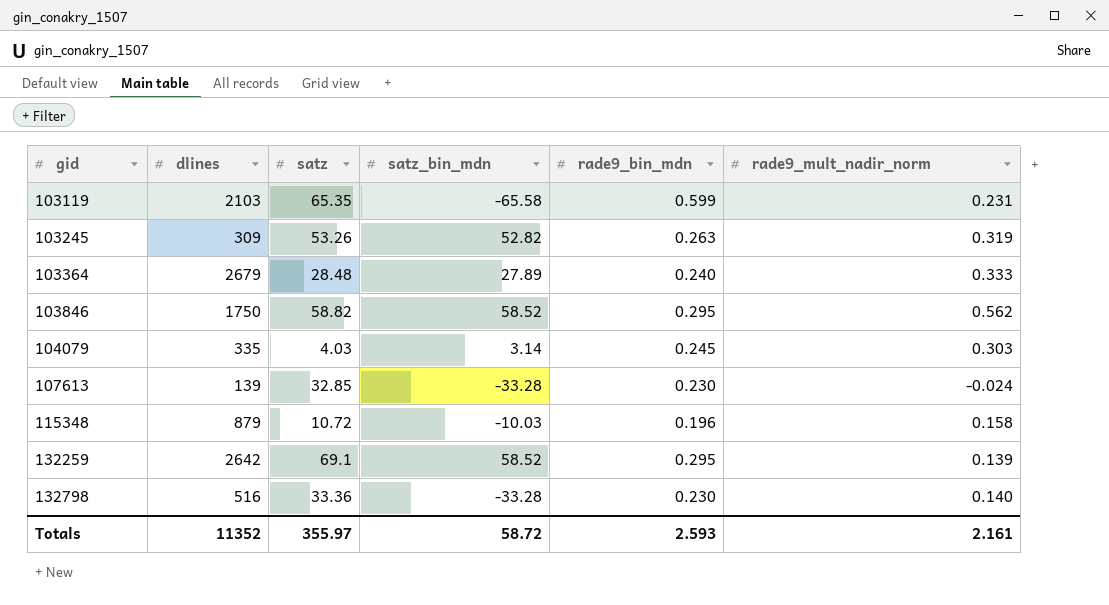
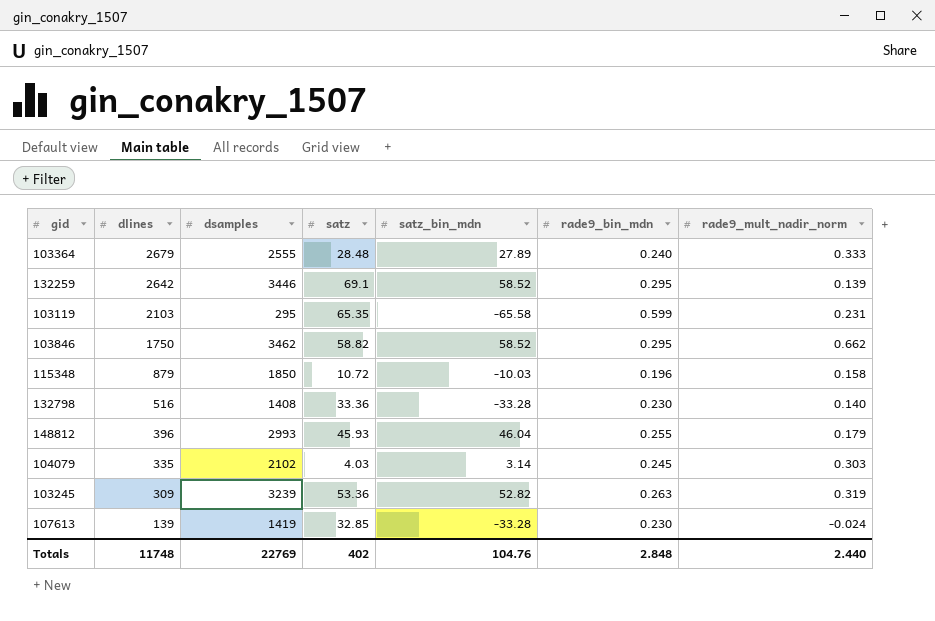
row order: gid ascending -> dlines descending
column dsamples | position: none -> 3
103846 | rade9_mult_nadir_norm: 0.562 -> 0.662
row 148812: none -> 396 | 2993 | 45.93 | 46.04 | 0.255 | 0.179
103245 | satz: 53.26 -> 53.36
Totals | dlines: 11352 -> 11748
Totals | satz: 355.97 -> 402
Totals | satz_bin_mdn: 58.72 -> 104.76
Totals | rade9_bin_mdn: 2.593 -> 2.848
Totals | rade9_mult_nadir_norm: 2.161 -> 2.440

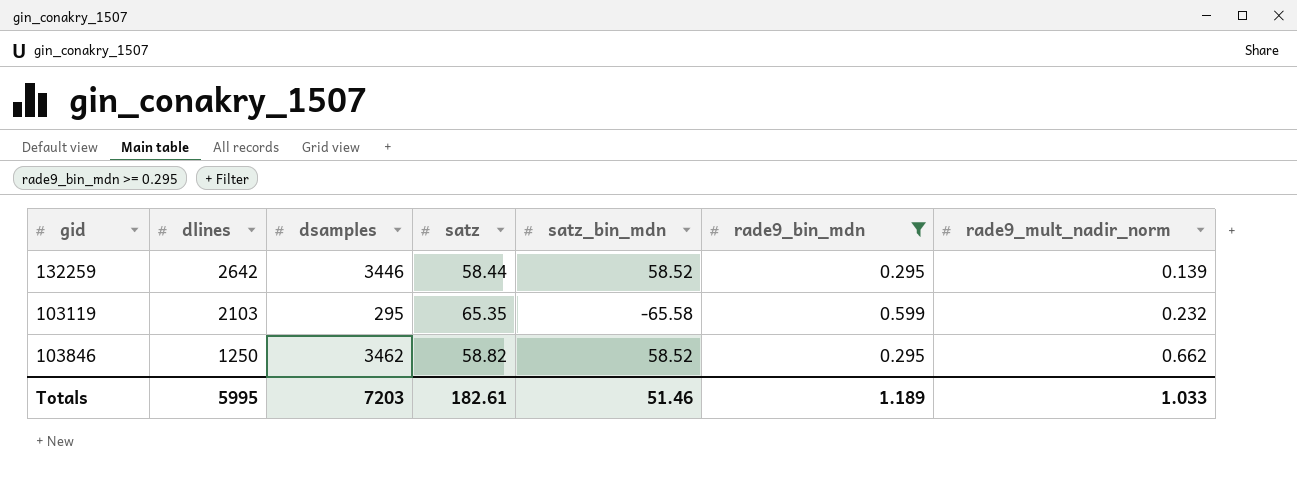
filter: none -> rade9_bin_mdn >= 0.295
132259 | satz: 69.1 -> 58.44
103119 | rade9_mult_nadir_norm: 0.231 -> 0.232
103846 | dlines: 1750 -> 1250
Totals | dlines: 11748 -> 5995
Totals | dsamples: 22769 -> 7203
Totals | satz: 402 -> 182.61
Totals | satz_bin_mdn: 104.76 -> 51.46
Totals | rade9_bin_mdn: 2.848 -> 1.189
Totals | rade9_mult_nadir_norm: 2.440 -> 1.033

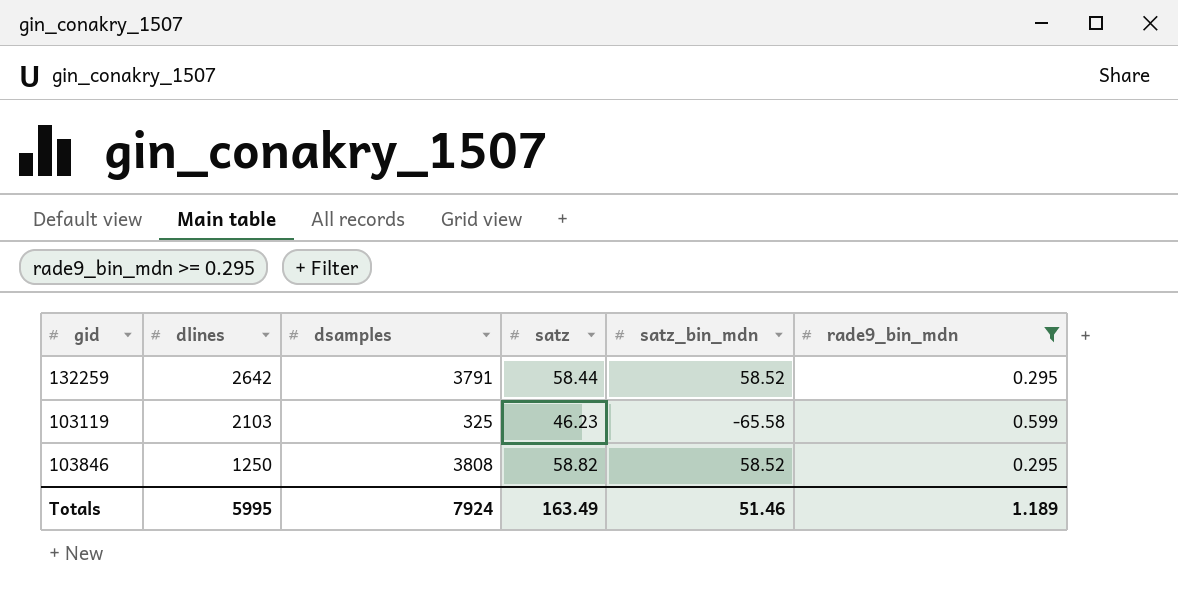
column rade9_mult_nadir_norm | position: 7 -> none
132259 | dsamples: 3446 -> 3791
103119 | dsamples: 295 -> 325
103119 | satz: 65.35 -> 46.23
103846 | dsamples: 3462 -> 3808
Totals | dsamples: 7203 -> 7924
Totals | satz: 182.61 -> 163.49

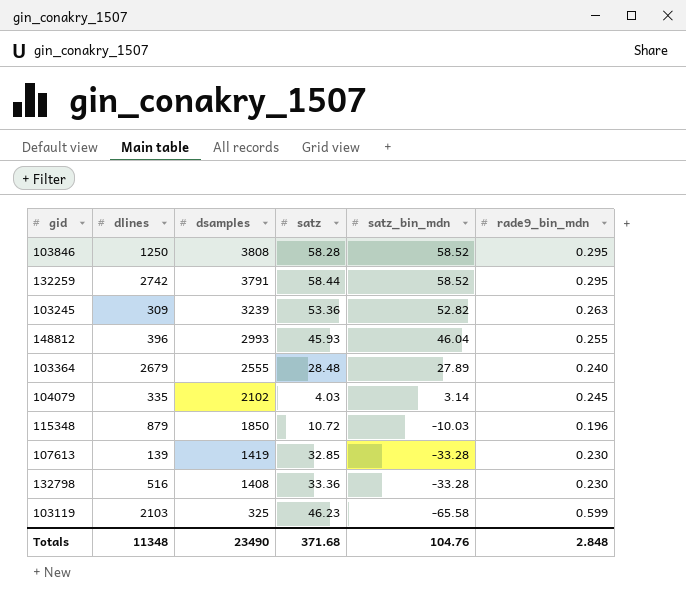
filter: rade9_bin_mdn >= 0.295 -> none
row order: dlines descending -> dsamples descending
103846 | satz: 58.82 -> 58.28
132259 | dlines: 2642 -> 2742
Totals | dlines: 5995 -> 11348
Totals | dsamples: 7924 -> 23490
Totals | satz: 163.49 -> 371.68
Totals | satz_bin_mdn: 51.46 -> 104.76
Totals | rade9_bin_mdn: 1.189 -> 2.848

